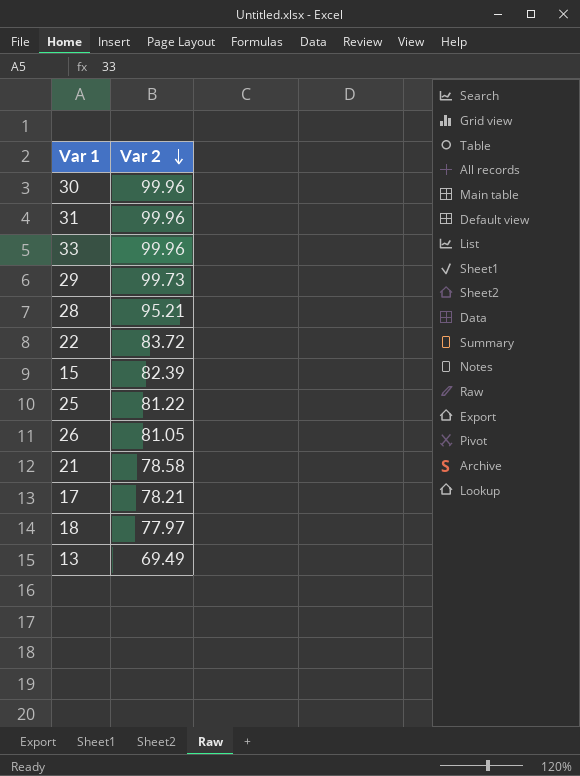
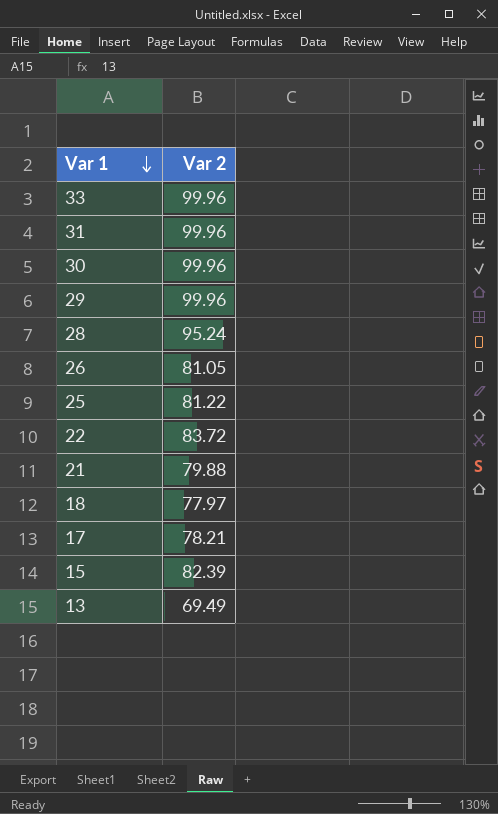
row order: Var 2 descending -> Var 1 descending
29 | Var 2: 99.73 -> 99.96
28 | Var 2: 95.21 -> 95.24
21 | Var 2: 78.58 -> 79.88

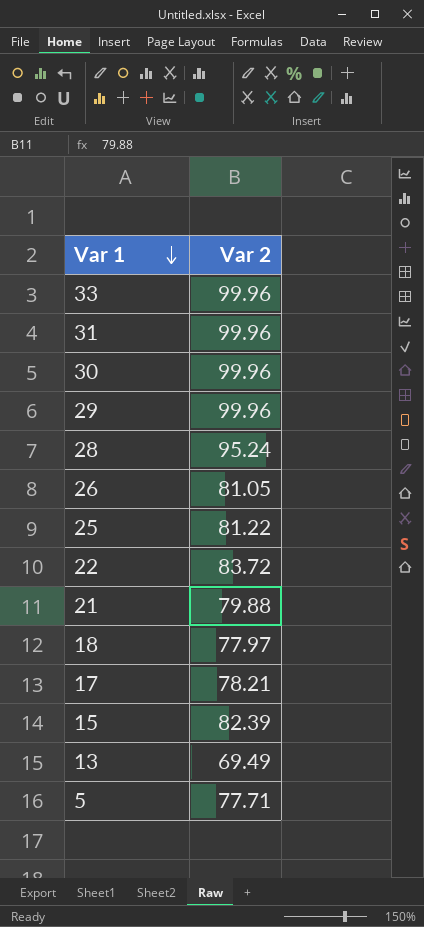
row 5: none -> 77.71

